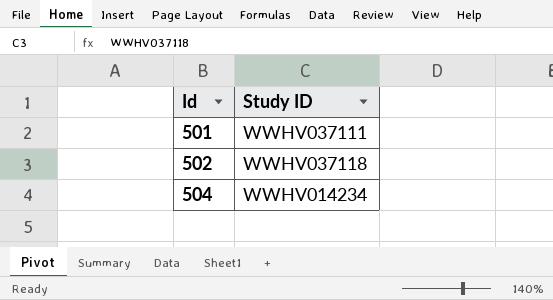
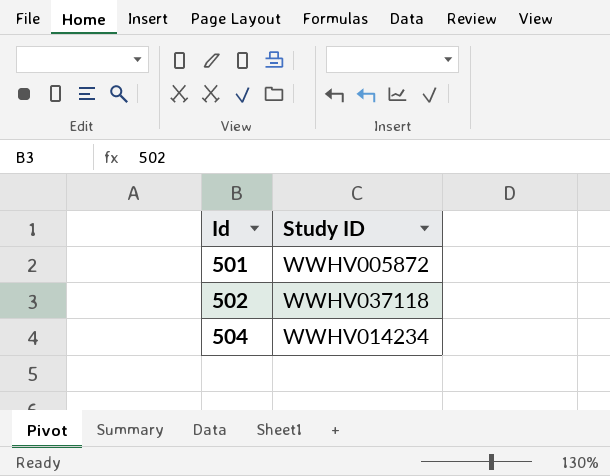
501 | Study ID: WWHV037111 -> WWHV005872

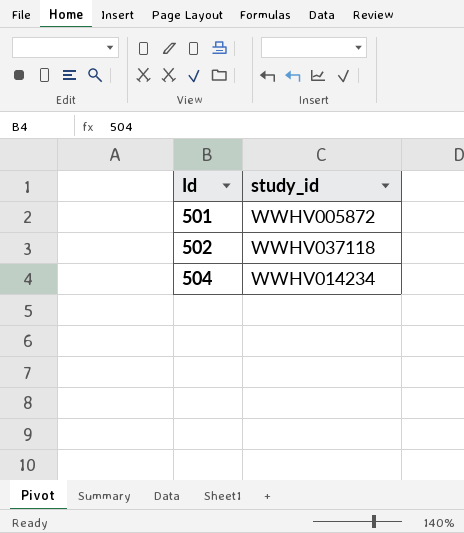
column name: Study ID -> study_id

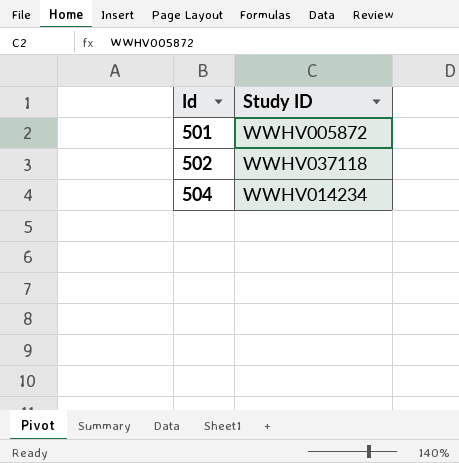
column name: study_id -> Study ID

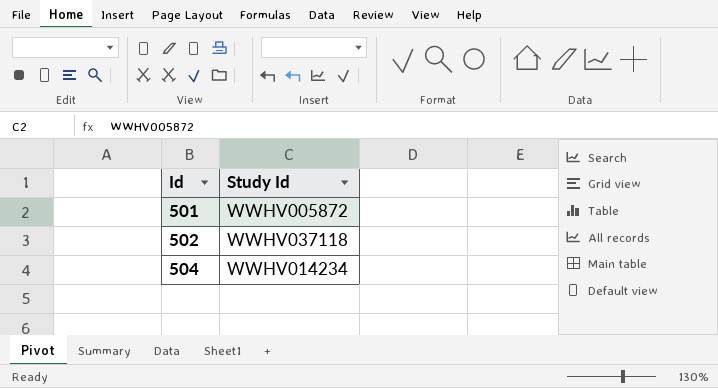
column name: Study ID -> Study Id

